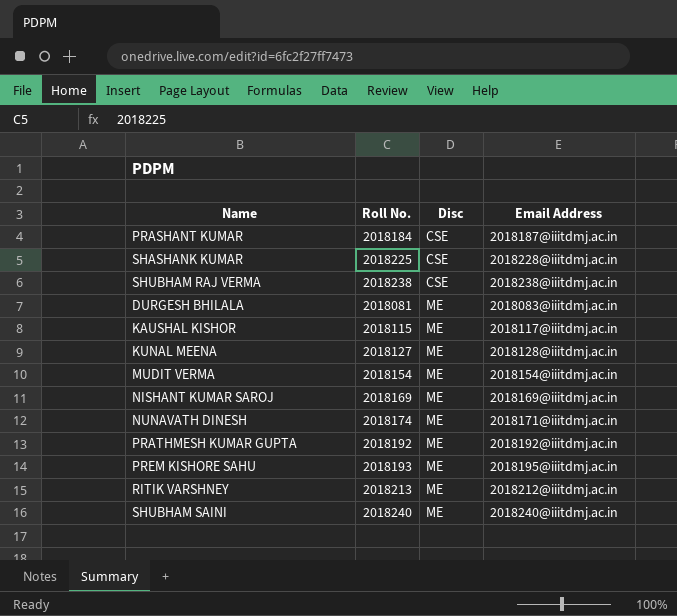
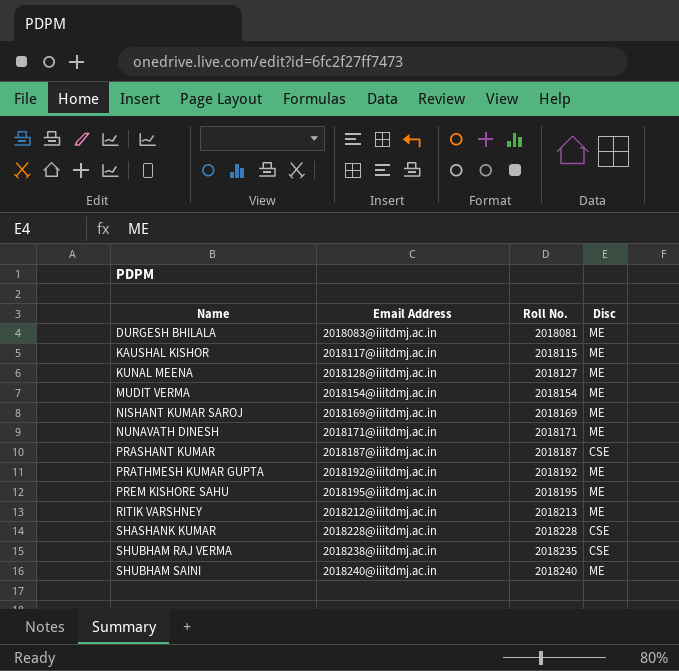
row order: Disc ascending -> Name ascending
column Email Address | position: 4 -> 2
NUNAVATH DINESH | Roll No.: 2018174 -> 2018171
PRASHANT KUMAR | Roll No.: 2018184 -> 2018187
PREM KISHORE SAHU | Roll No.: 2018193 -> 2018195
SHASHANK KUMAR | Roll No.: 2018225 -> 2018228
SHUBHAM RAJ VERMA | Roll No.: 2018238 -> 2018235

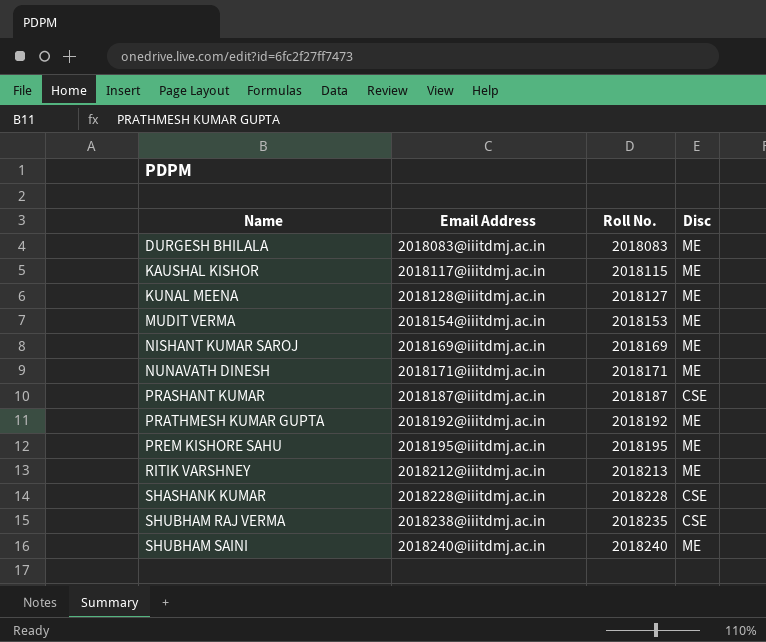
DURGESH BHILALA | Roll No.: 2018081 -> 2018083
MUDIT VERMA | Roll No.: 2018154 -> 2018153

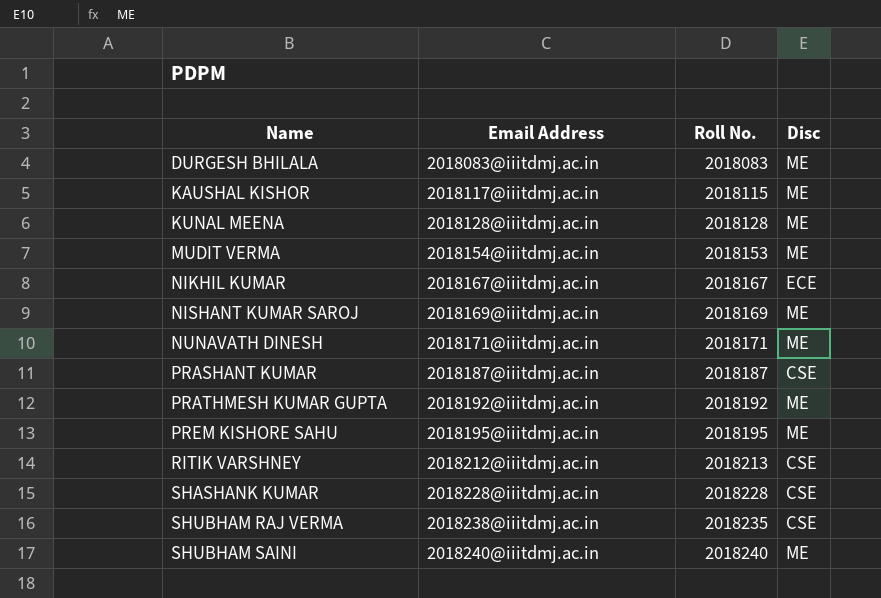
KUNAL MEENA | Roll No.: 2018127 -> 2018128
row NIKHIL KUMAR: none -> 2018167@iiitdmj.ac.in | 2018167 | ECE
RITIK VARSHNEY | Disc: ME -> CSE

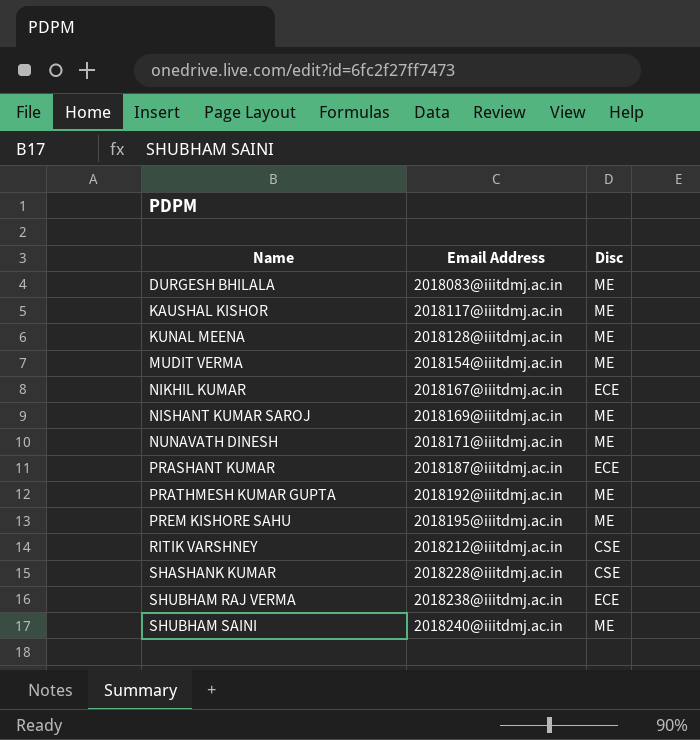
column Roll No. | position: 3 -> none
PRASHANT KUMAR | Disc: CSE -> ECE
SHUBHAM RAJ VERMA | Disc: CSE -> ECE

